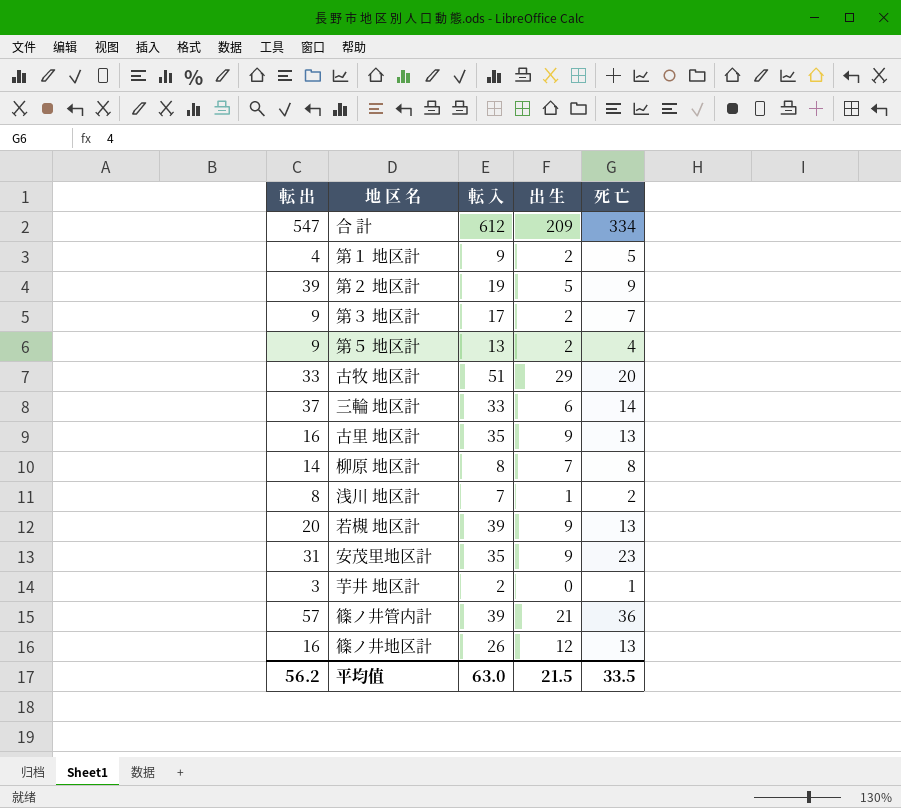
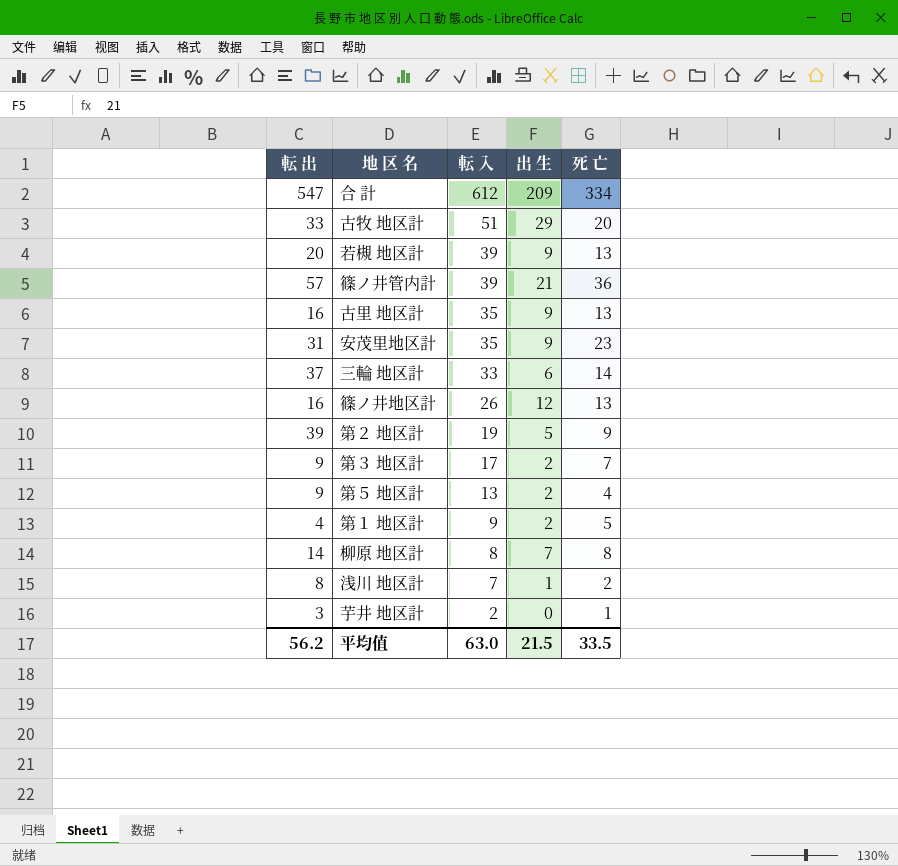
row order: none -> 転 入 descending

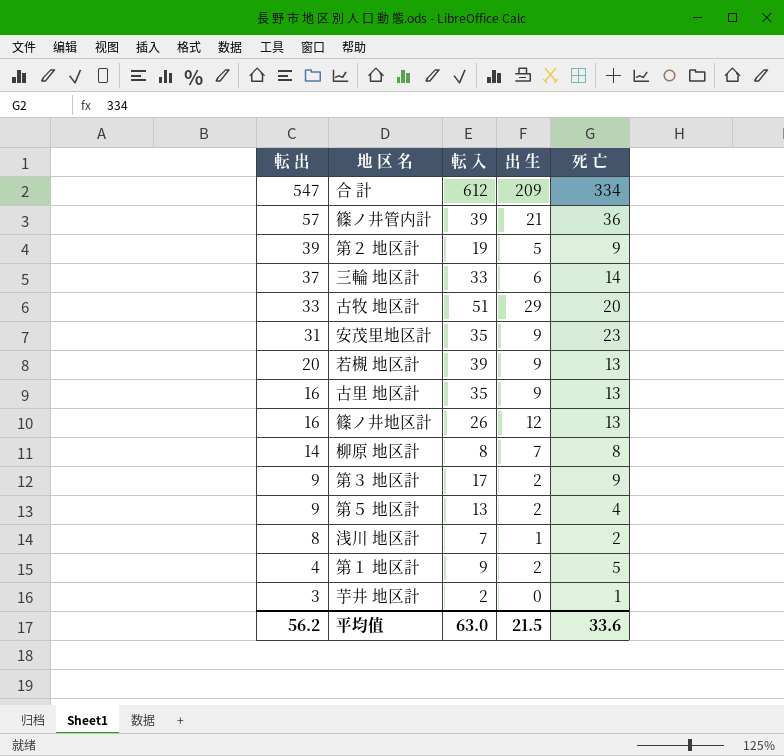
row order: 転 入 descending -> 転 出 descending
第３ 地区計 | 死 亡: 7 -> 9
平均值 | 死 亡: 33.5 -> 33.6

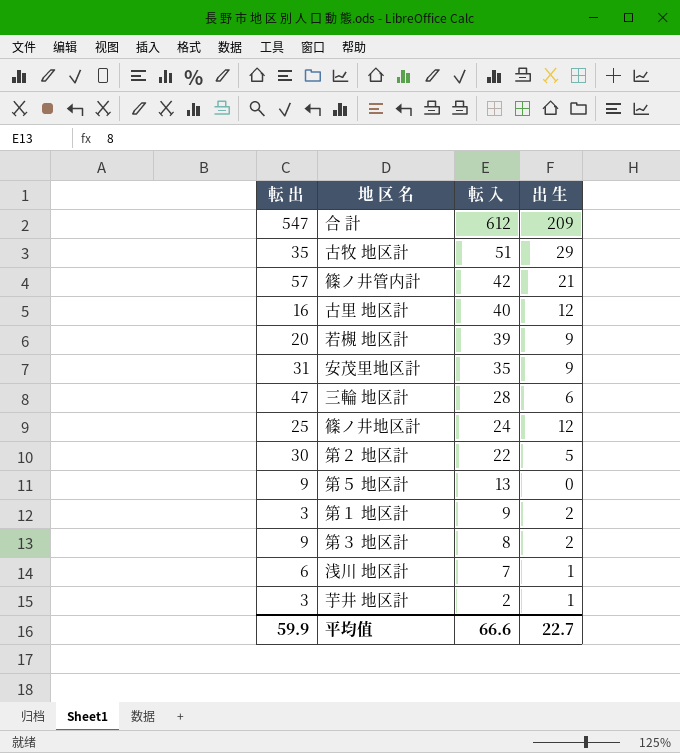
row order: 転 出 descending -> 転 入 descending
column 死 亡 | position: 5 -> none
row 柳原 地区計: 14 | 8 | 7 | 8 -> none
古牧 地区計 | 転 出: 33 -> 35
篠ノ井管内計 | 転 入: 39 -> 42
古里 地区計 | 転 入: 35 -> 40
古里 地区計 | 出 生: 9 -> 12
三輪 地区計 | 転 出: 37 -> 47
三輪 地区計 | 転 入: 33 -> 28
篠ノ井地区計 | 転 出: 16 -> 25
篠ノ井地区計 | 転 入: 26 -> 24
第２ 地区計 | 転 出: 39 -> 30
第２ 地区計 | 転 入: 19 -> 22
第５ 地区計 | 出 生: 2 -> 0
第１ 地区計 | 転 出: 4 -> 3
第３ 地区計 | 転 入: 17 -> 8
浅川 地区計 | 転 出: 8 -> 6
芋井 地区計 | 出 生: 0 -> 1
平均值 | 転 出: 56.2 -> 59.9
平均值 | 転 入: 63.0 -> 66.6
平均值 | 出 生: 21.5 -> 22.7

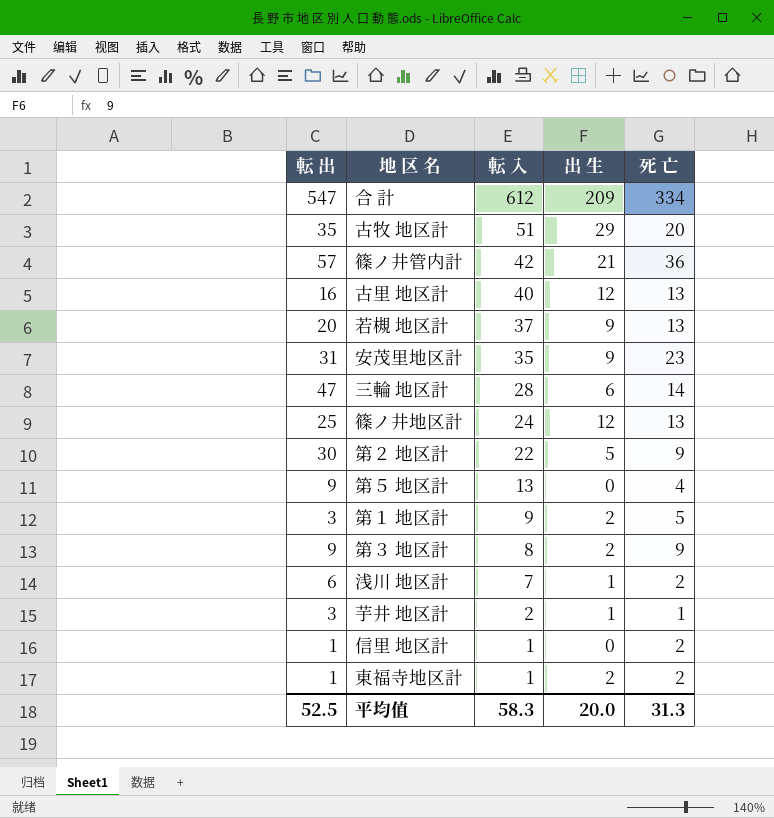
column 死 亡 | position: none -> 5
若槻 地区計 | 転 入: 39 -> 37
row 信里 地区計: none -> 1 | 1 | 0 | 2
row 東福寺地区計: none -> 1 | 1 | 2 | 2
平均值 | 転 出: 59.9 -> 52.5
平均值 | 転 入: 66.6 -> 58.3
平均值 | 出 生: 22.7 -> 20.0

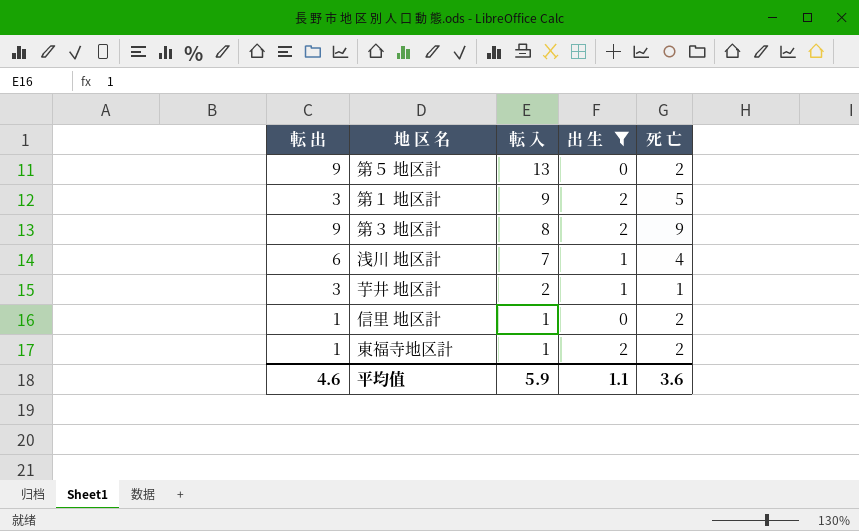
filter: none -> 出 生 <= 2
第５ 地区計 | 死 亡: 4 -> 2
浅川 地区計 | 死 亡: 2 -> 4
平均值 | 転 出: 52.5 -> 4.6
平均值 | 転 入: 58.3 -> 5.9
平均值 | 出 生: 20.0 -> 1.1
平均值 | 死 亡: 31.3 -> 3.6

